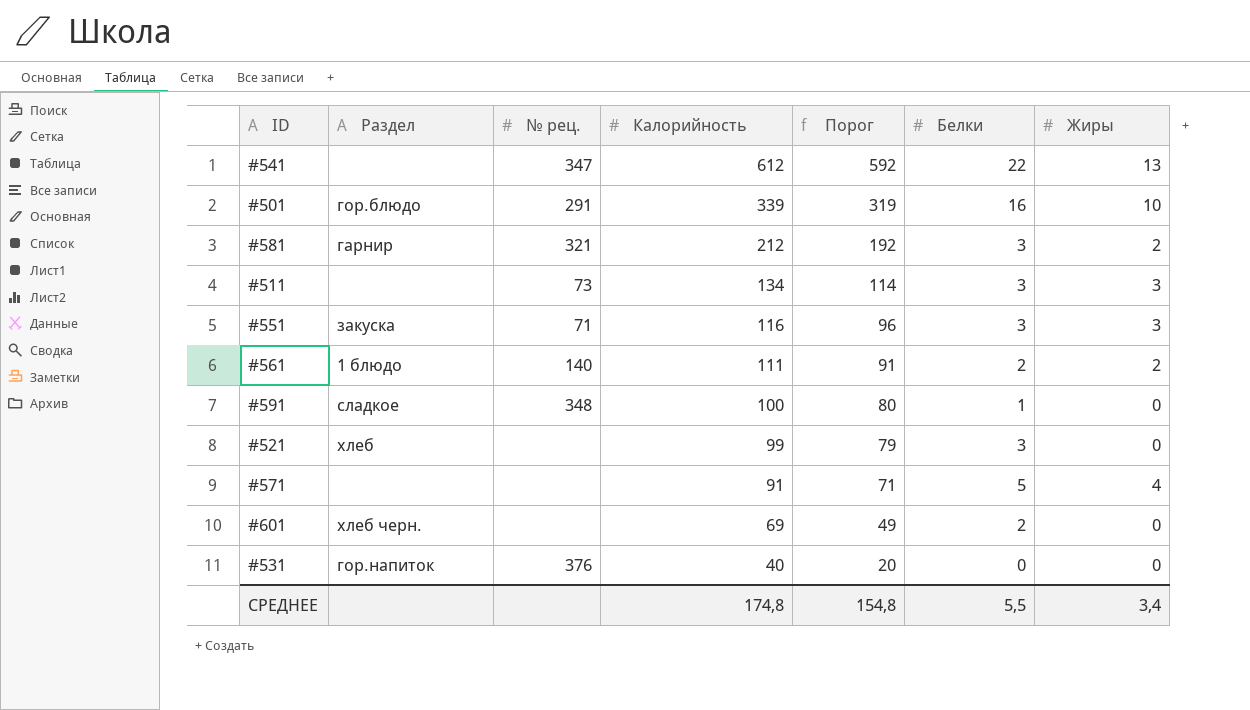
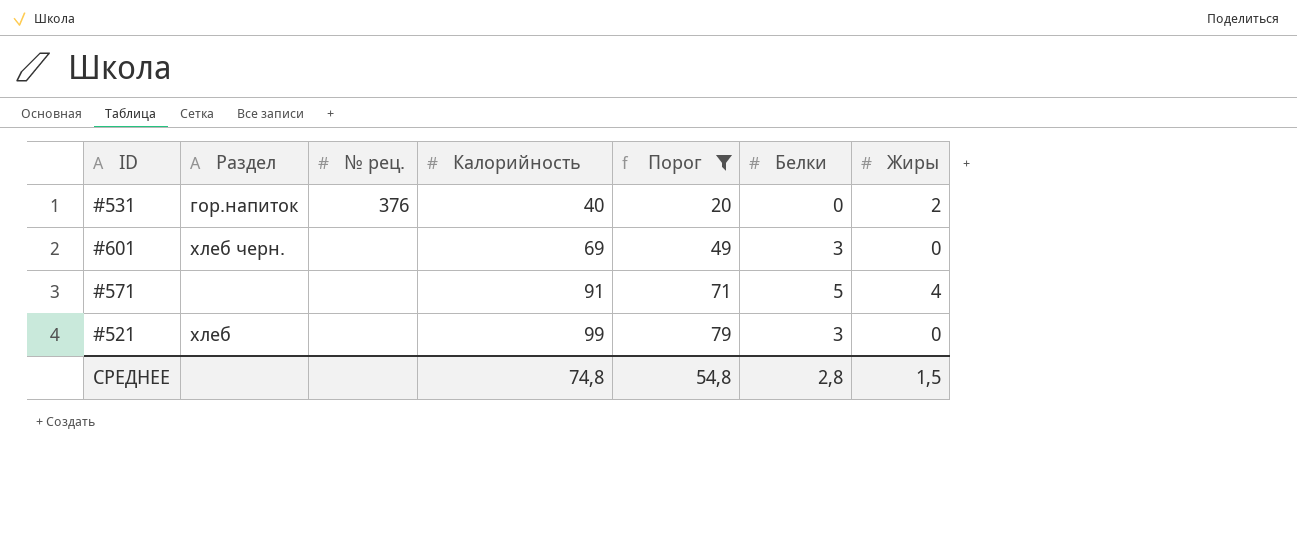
filter: none -> Порог <= 79
row order: Калорийность descending -> Калорийность ascending
#531 | Жиры: 0 -> 2
#601 | Белки: 2 -> 3
СРЕДНЕЕ | Калорийность: 174,8 -> 74,8
СРЕДНЕЕ | Порог: 154,8 -> 54,8
СРЕДНЕЕ | Белки: 5,5 -> 2,8
СРЕДНЕЕ | Жиры: 3,4 -> 1,5

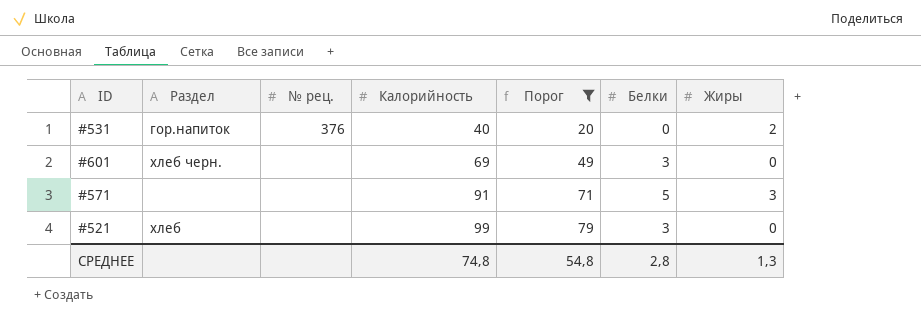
#571 | Жиры: 4 -> 3
СРЕДНЕЕ | Жиры: 1,5 -> 1,3

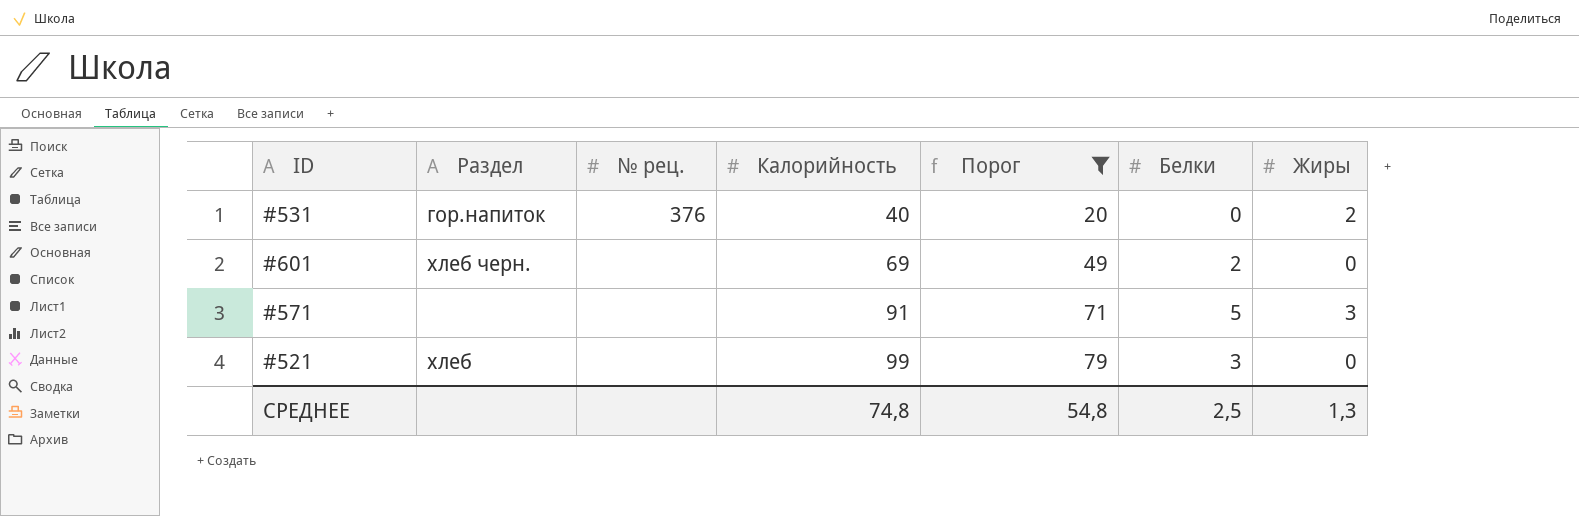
#601 | Белки: 3 -> 2
СРЕДНЕЕ | Белки: 2,8 -> 2,5

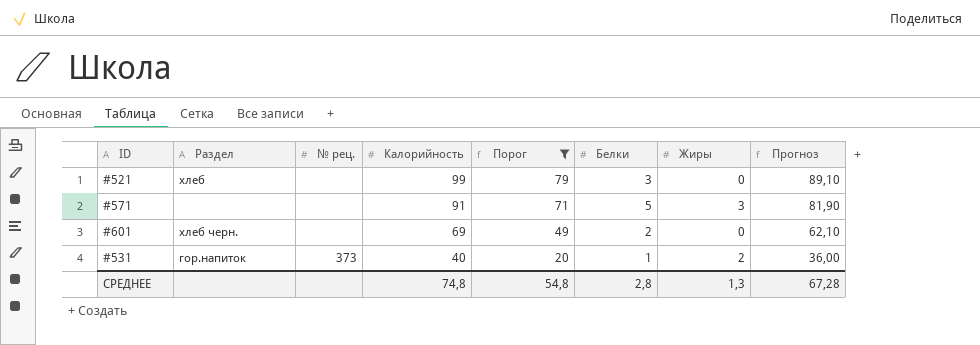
row order: Калорийность ascending -> Калорийность descending
column Прогноз | formula: none -> [Калорийность] * 0,9
#531 | № рец.: 376 -> 373
#531 | Белки: 0 -> 1
СРЕДНЕЕ | Белки: 2,5 -> 2,8

